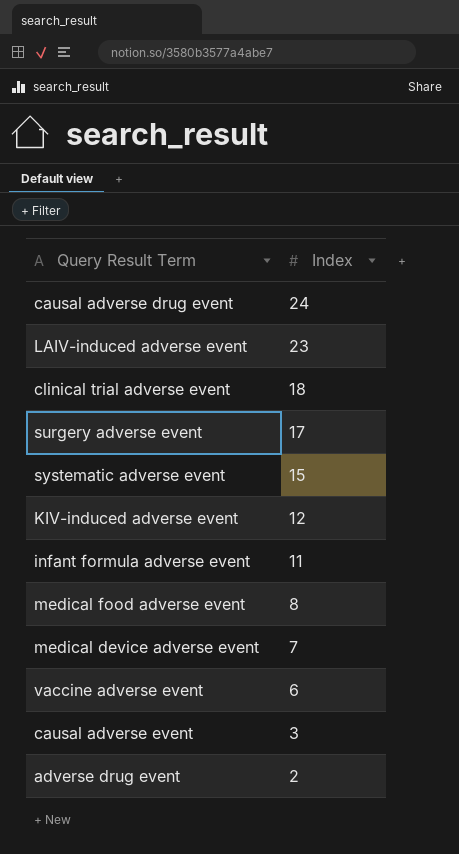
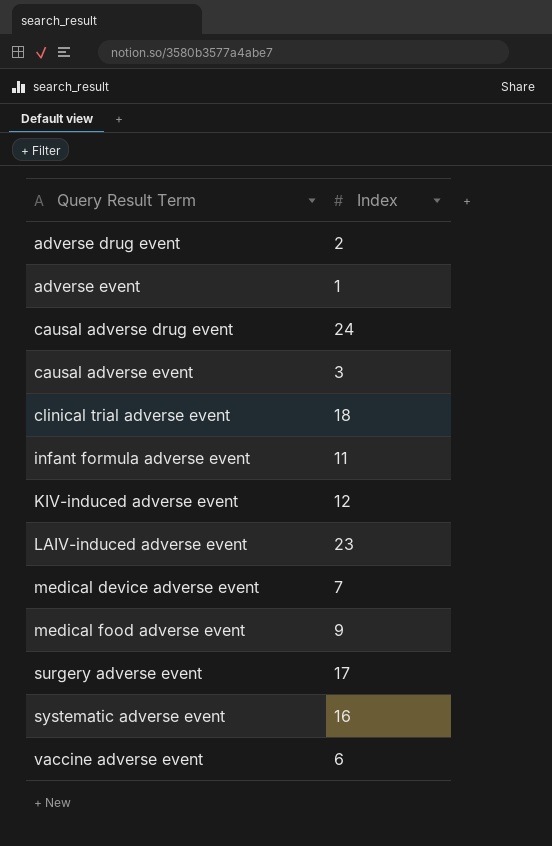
row order: Index descending -> Query Result Term ascending
row adverse event: none -> 1
medical food adverse event | Index: 8 -> 9
systematic adverse event | Index: 15 -> 16

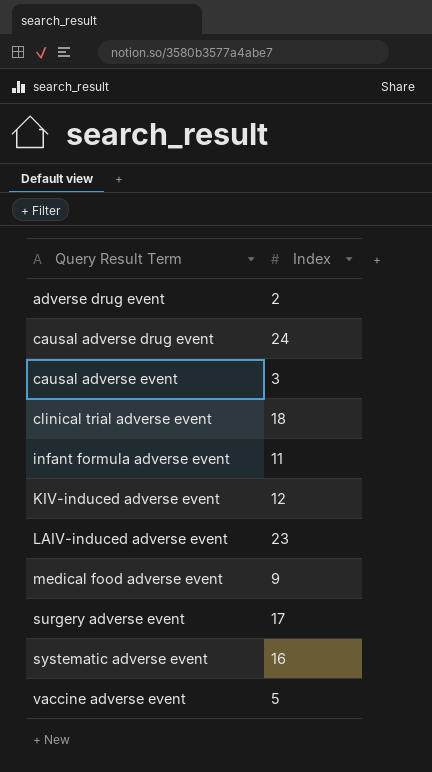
row adverse event: 1 -> none
row medical device adverse event: 7 -> none
vaccine adverse event | Index: 6 -> 5

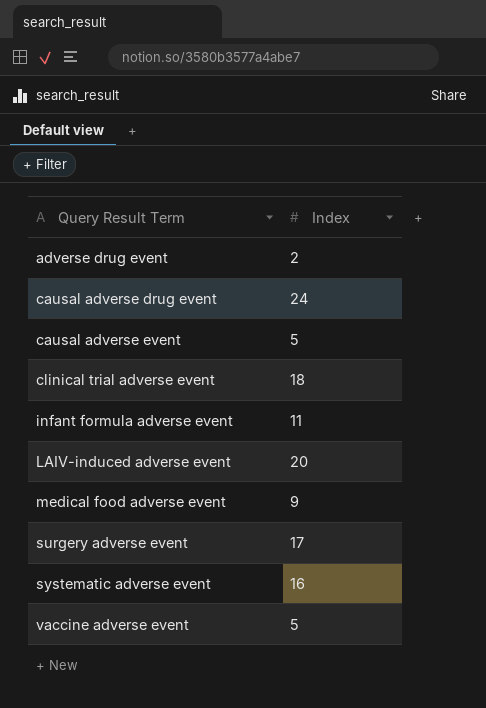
row KIV-induced adverse event: 12 -> none
causal adverse event | Index: 3 -> 5
LAIV-induced adverse event | Index: 23 -> 20

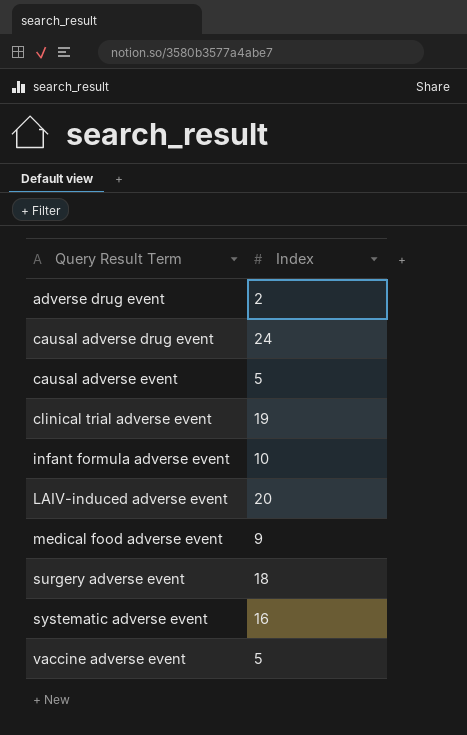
clinical trial adverse event | Index: 18 -> 19
infant formula adverse event | Index: 11 -> 10
surgery adverse event | Index: 17 -> 18

